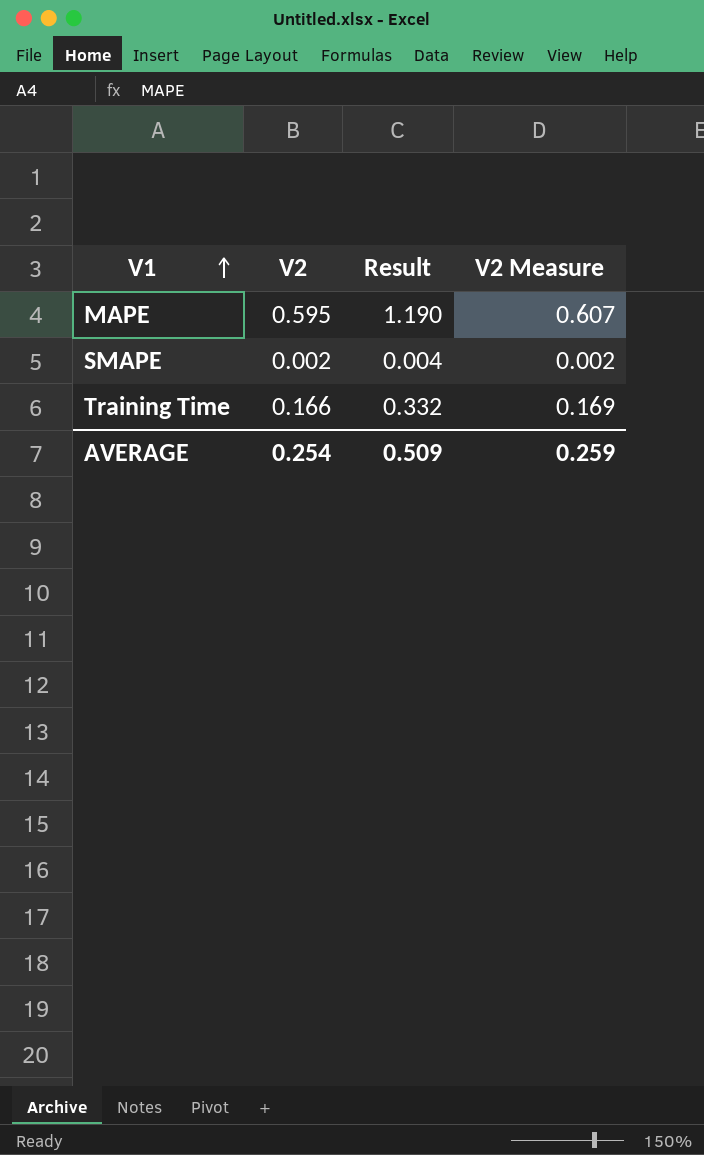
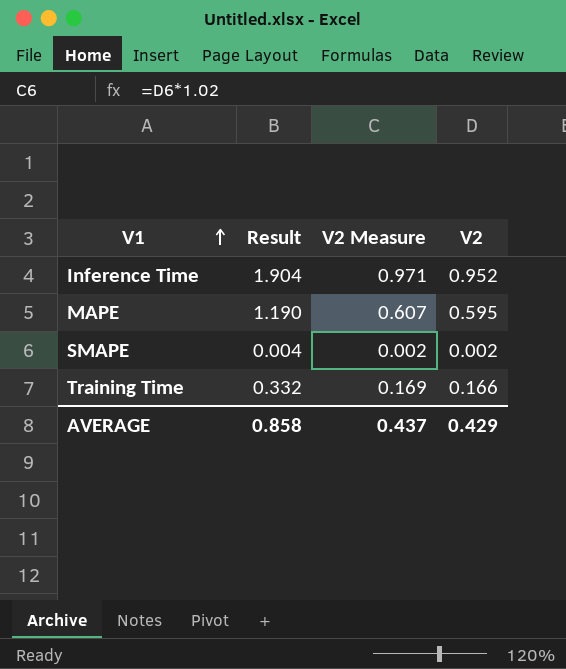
column V2 | position: 2 -> 4
row Inference Time: none -> 1.904 | 0.971 | 0.952
AVERAGE | Result: 0.509 -> 0.858
AVERAGE | V2 Measure: 0.259 -> 0.437
AVERAGE | V2: 0.254 -> 0.429

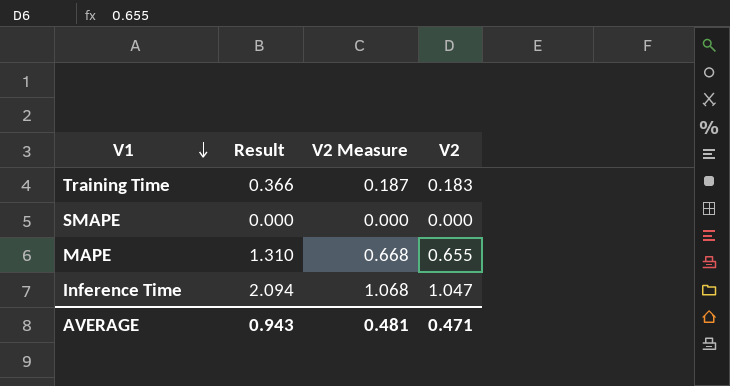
row order: V1 ascending -> V1 descending
Training Time | Result: 0.332 -> 0.366
Training Time | V2 Measure: 0.169 -> 0.187
Training Time | V2: 0.166 -> 0.183
SMAPE | Result: 0.004 -> 0.000
SMAPE | V2 Measure: 0.002 -> 0.000
SMAPE | V2: 0.002 -> 0.000
MAPE | Result: 1.190 -> 1.310
MAPE | V2 Measure: 0.607 -> 0.668
MAPE | V2: 0.595 -> 0.655
Inference Time | Result: 1.904 -> 2.094
Inference Time | V2 Measure: 0.971 -> 1.068
Inference Time | V2: 0.952 -> 1.047
AVERAGE | Result: 0.858 -> 0.943
AVERAGE | V2 Measure: 0.437 -> 0.481
AVERAGE | V2: 0.429 -> 0.471

